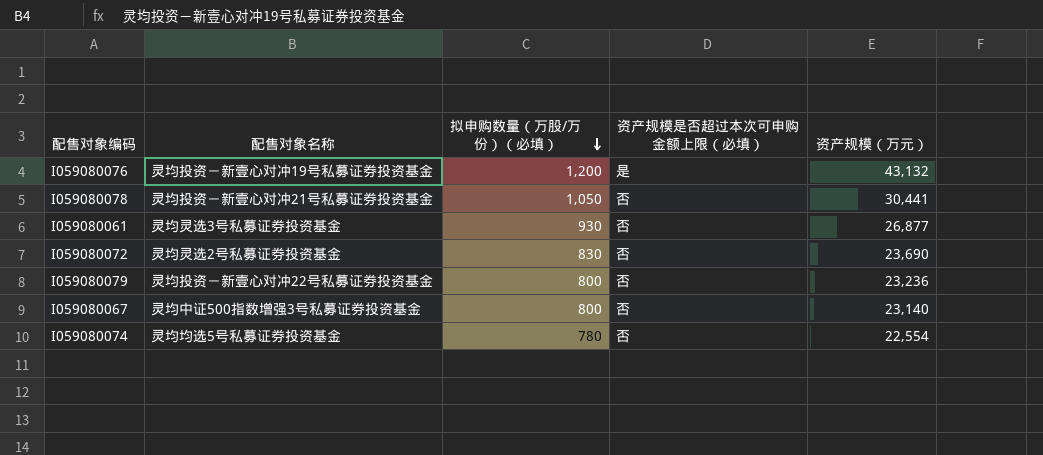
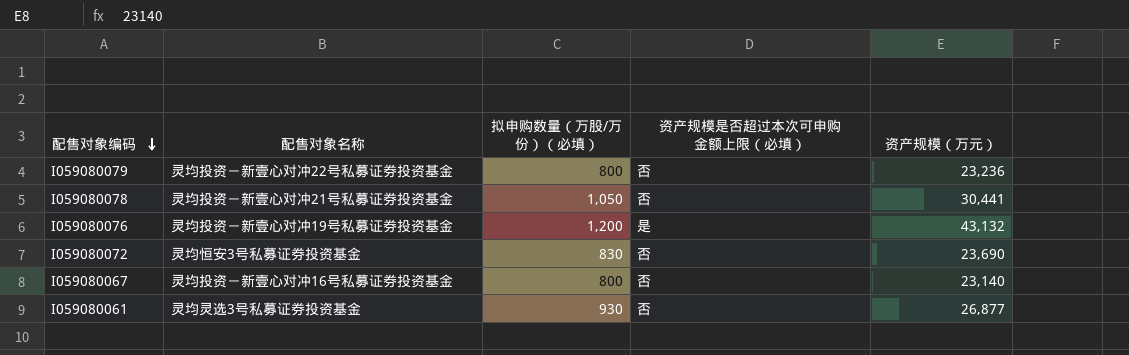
row order: 拟申购数量（万股/万份）（必填） descending -> 配售对象编码 descending
row I059080074: 灵均均选5号私募证券投资基金 | 780 | 否 | 22,554 -> none
I059080072 | 配售对象名称: 灵均灵选2号私募证券投资基金 -> 灵均恒安3号私募证券投资基金
I059080067 | 配售对象名称: 灵均中证500指数增强3号私募证券投资基金 -> 灵均投资－新壹心对冲16号私募证券投资基金

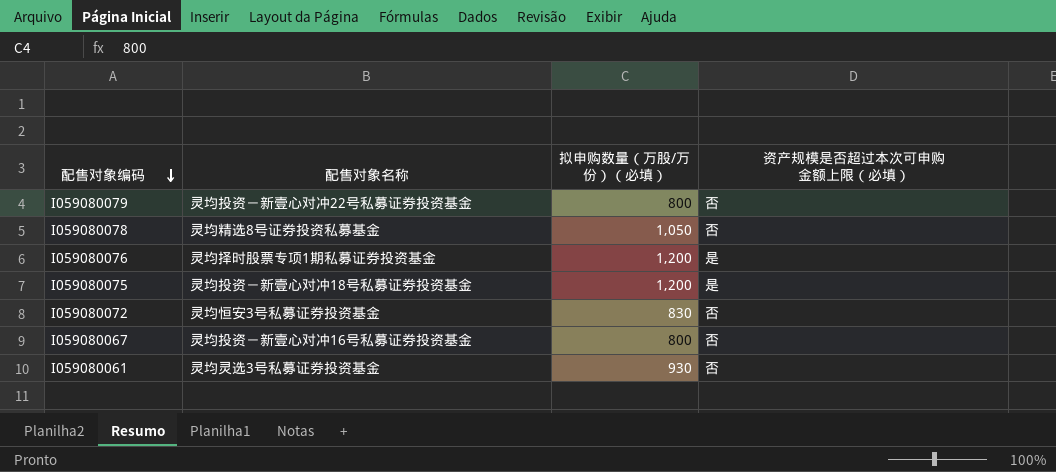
column 资产规模（万元） | position: 5 -> none
I059080078 | 配售对象名称: 灵均投资－新壹心对冲21号私募证券投资基金 -> 灵均精选8号证券投资私募基金
I059080076 | 配售对象名称: 灵均投资－新壹心对冲19号私募证券投资基金 -> 灵均择时股票专项1期私募证券投资基金
row I059080075: none -> 灵均投资－新壹心对冲18号私募证券投资基金 | 1,200 | 是

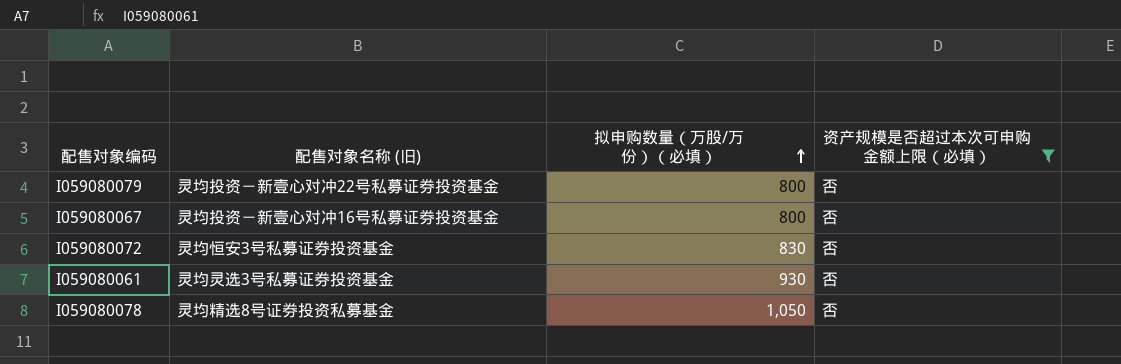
filter: none -> 资产规模是否超过本次可申购金额上限（必填） = 否
row order: 配售对象编码 descending -> 拟申购数量（万股/万份）（必填） ascending
column name: 配售对象名称 -> 配售对象名称 (旧)

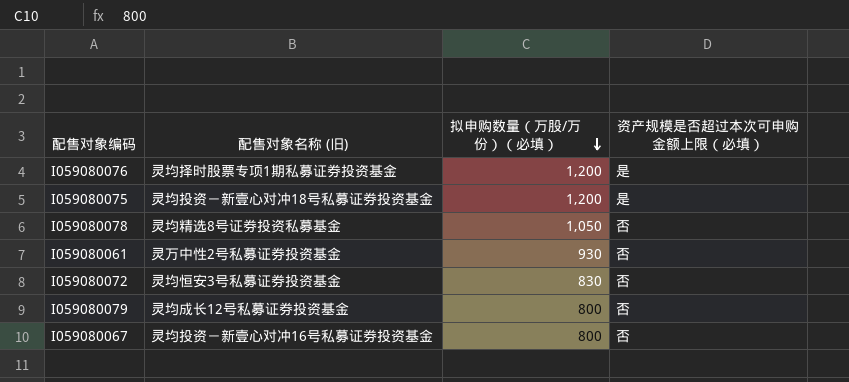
filter: 资产规模是否超过本次可申购金额上限（必填） = 否 -> none
row order: 拟申购数量（万股/万份）（必填） ascending -> 拟申购数量（万股/万份）（必填） descending
I059080061 | 配售对象名称 (旧): 灵均灵选3号私募证券投资基金 -> 灵万中性2号私募证券投资基金
I059080079 | 配售对象名称 (旧): 灵均投资－新壹心对冲22号私募证券投资基金 -> 灵均成长12号私募证券投资基金

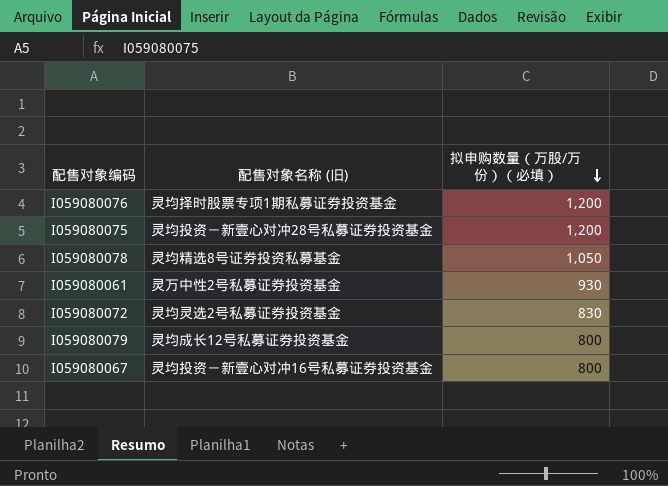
column 资产规模是否超过本次可申购金额上限（必填） | position: 4 -> none
I059080075 | 配售对象名称 (旧): 灵均投资－新壹心对冲18号私募证券投资基金 -> 灵均投资－新壹心对冲28号私募证券投资基金
I059080072 | 配售对象名称 (旧): 灵均恒安3号私募证券投资基金 -> 灵均灵选2号私募证券投资基金

